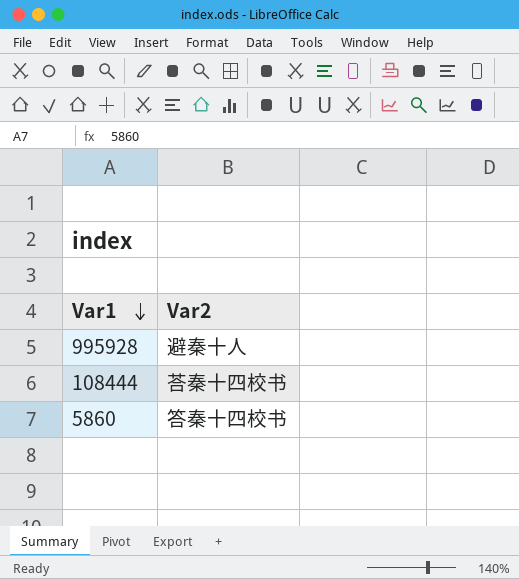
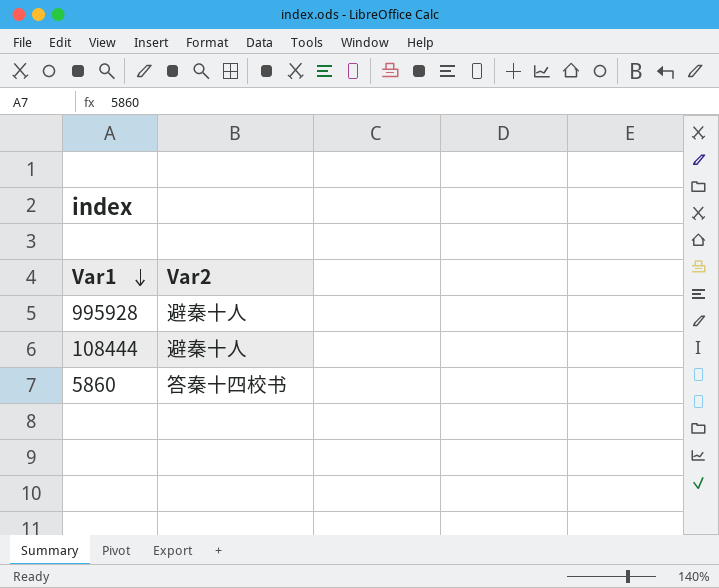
108444 | Var2: 荅秦十四校书 -> 避秦十人

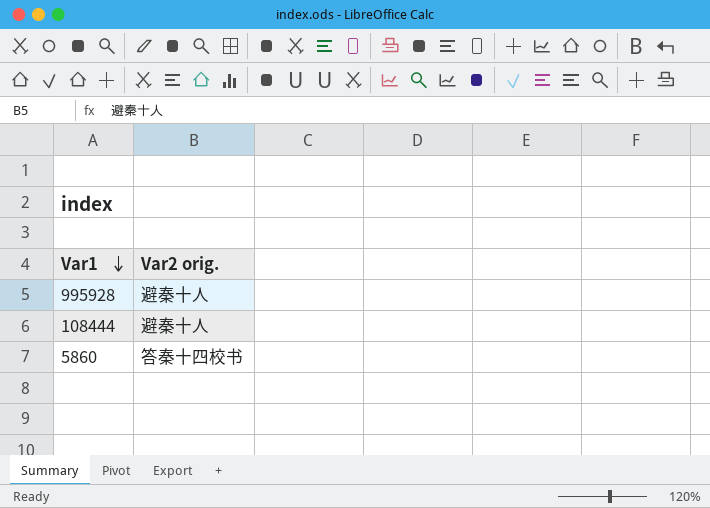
column name: Var2 -> Var2 orig.

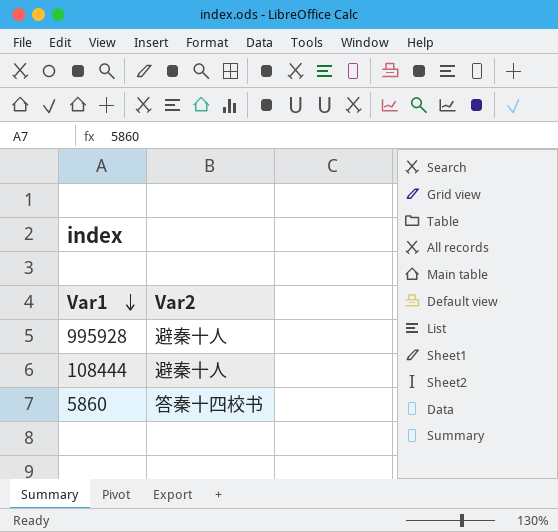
column name: Var2 orig. -> Var2

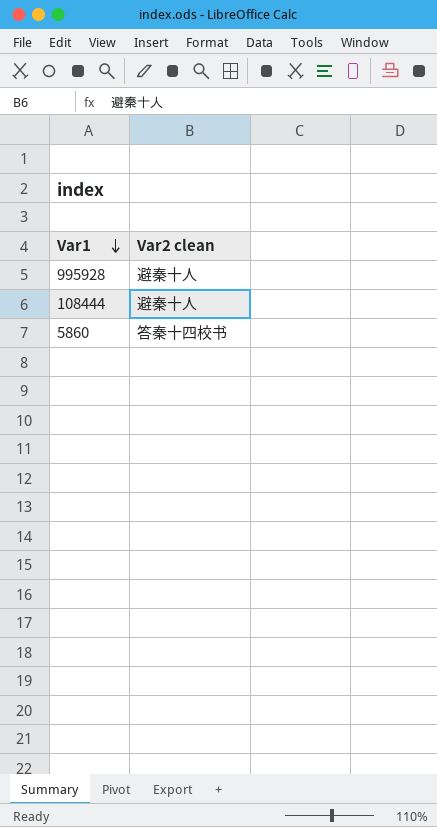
column name: Var2 -> Var2 clean

